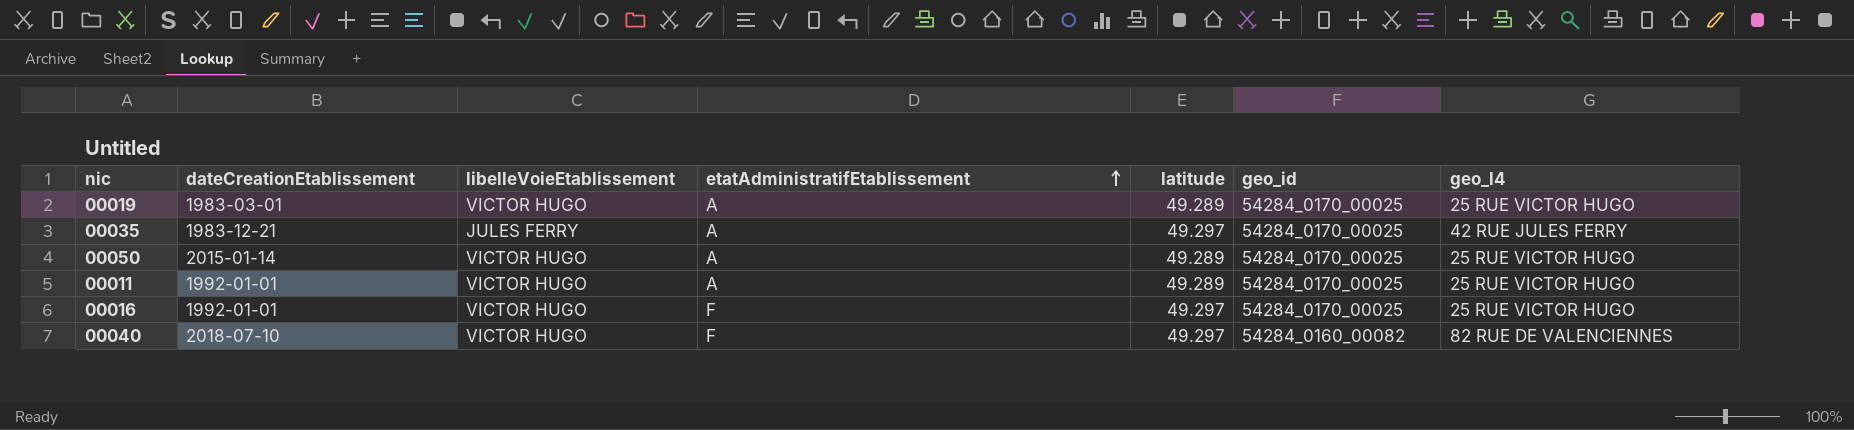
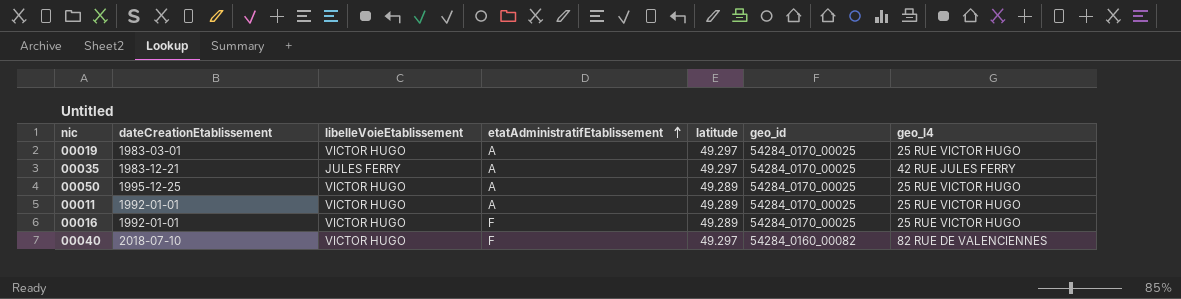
00019 | latitude: 49.289 -> 49.297
00050 | dateCreationEtablissement: 2015-01-14 -> 1995-12-25
00016 | latitude: 49.297 -> 49.289

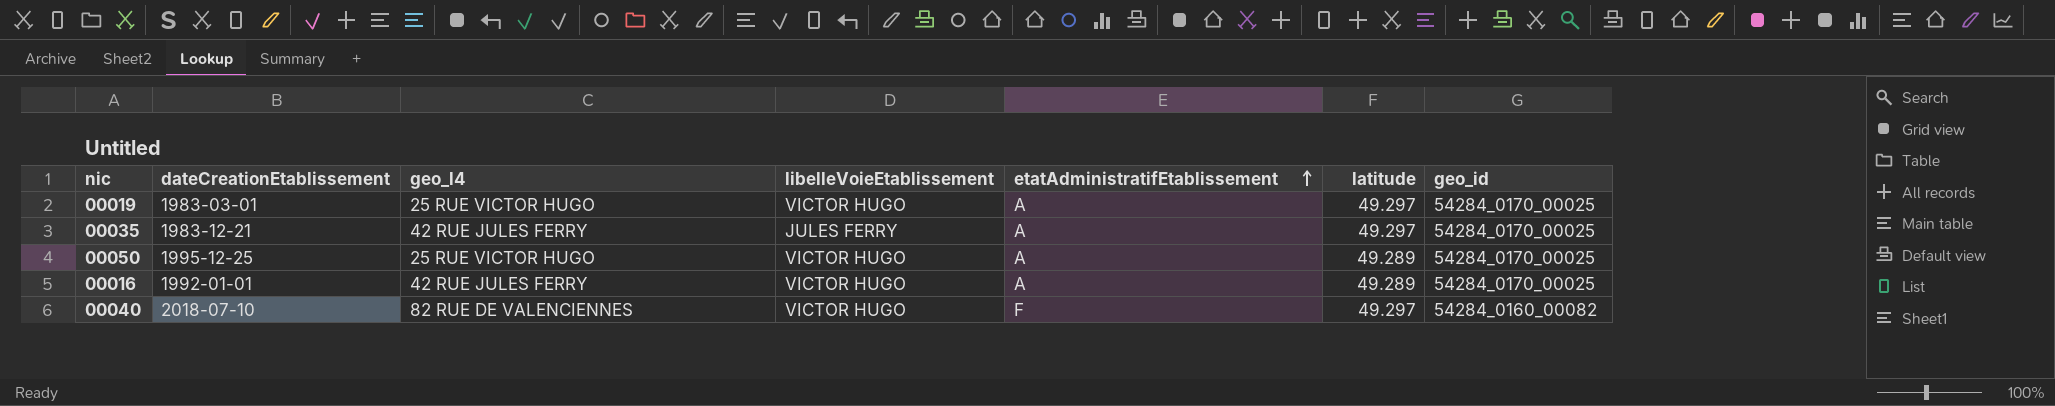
column geo_l4 | position: 7 -> 3
row 00011: 1992-01-01 | VICTOR HUGO | A | 49.289 | 54284_0170_00025 | 25 RUE VICTOR HUGO -> none
00016 | geo_l4: 25 RUE VICTOR HUGO -> 42 RUE JULES FERRY
00016 | etatAdministratifEtablissement: F -> A

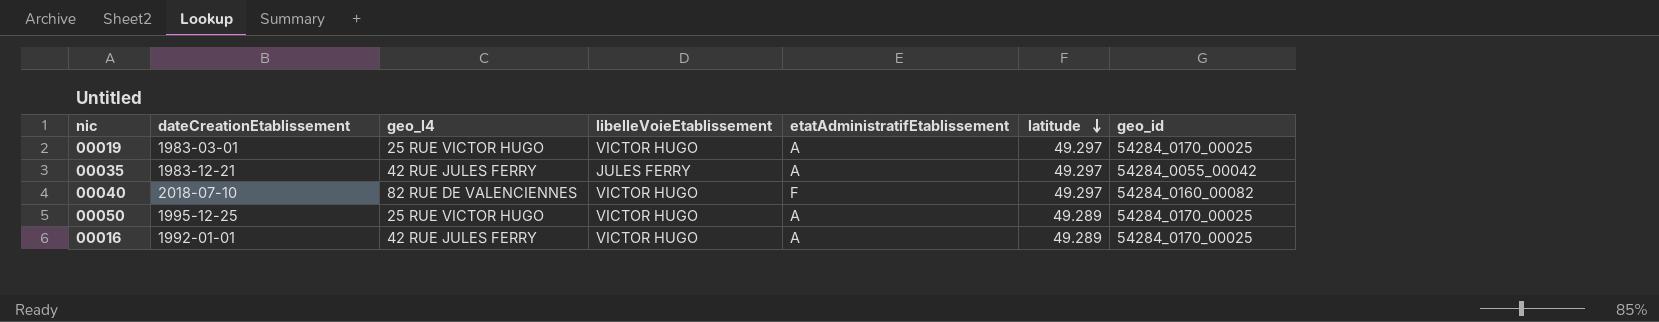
row order: etatAdministratifEtablissement ascending -> latitude descending
00035 | geo_id: 54284_0170_00025 -> 54284_0055_00042

